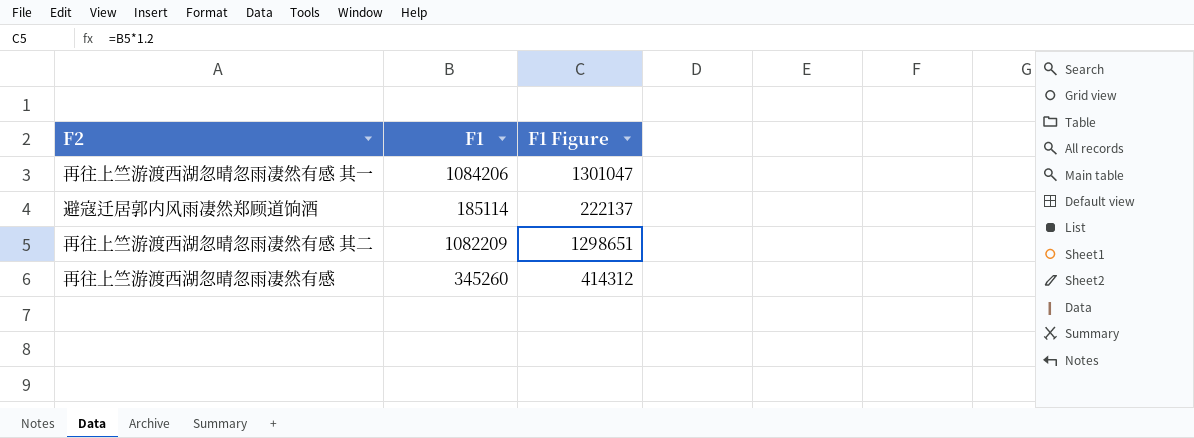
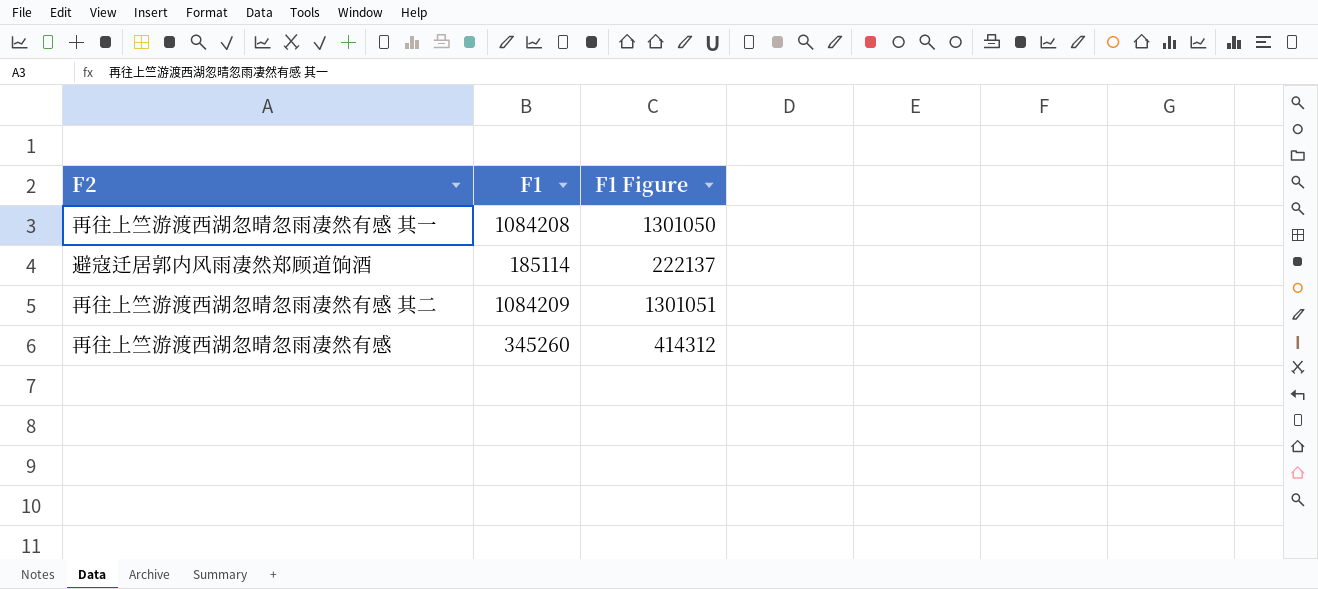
再往上竺游渡西湖忽晴忽雨凄然有感 其一 | F1: 1084206 -> 1084208
再往上竺游渡西湖忽晴忽雨凄然有感 其一 | F1 Figure: 1301047 -> 1301050
再往上竺游渡西湖忽晴忽雨凄然有感 其二 | F1: 1082209 -> 1084209
再往上竺游渡西湖忽晴忽雨凄然有感 其二 | F1 Figure: 1298651 -> 1301051

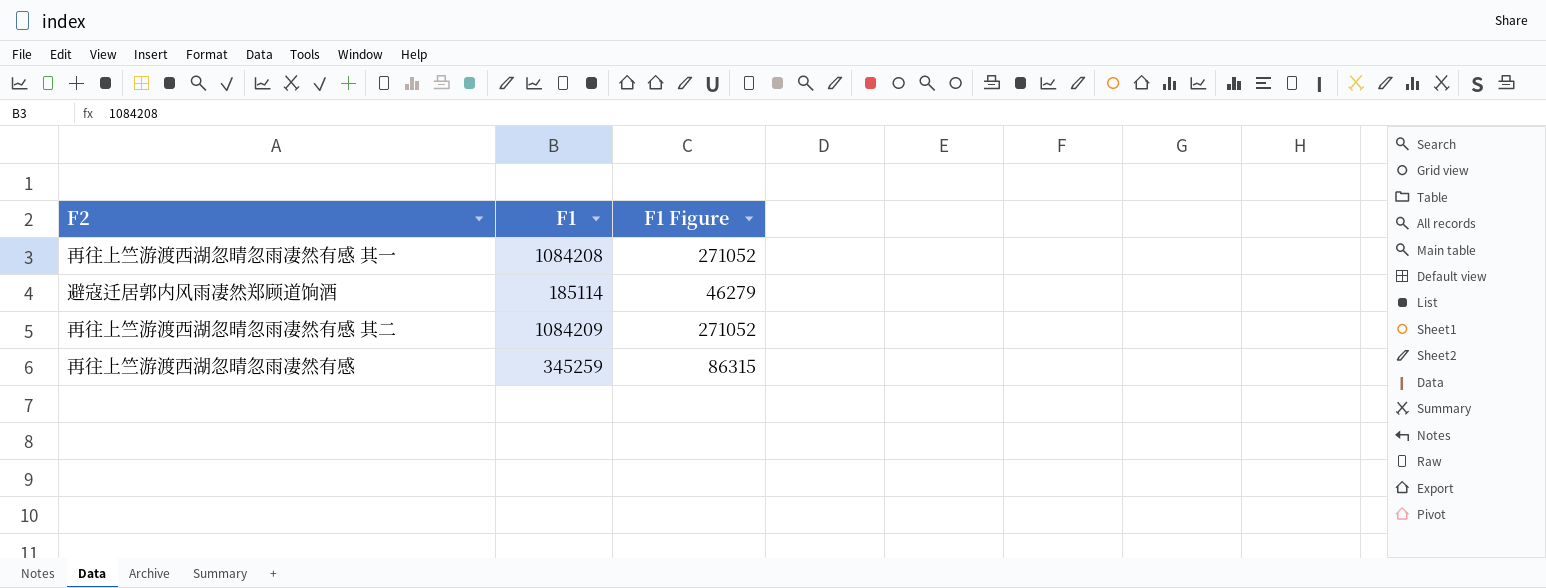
column F1 Figure | formula: [F1] * 1.2 -> [F1] * 0.25
再往上竺游渡西湖忽晴忽雨凄然有感 | F1: 345260 -> 345259

